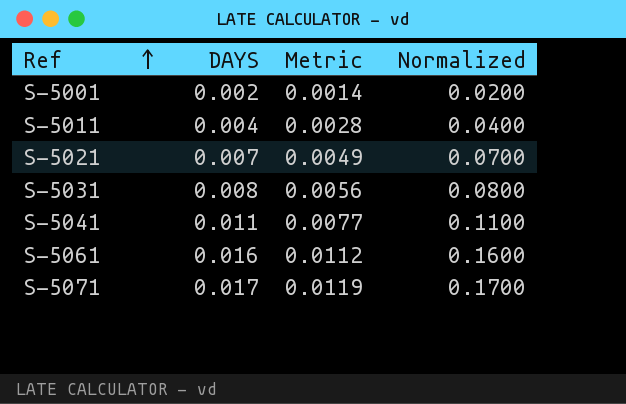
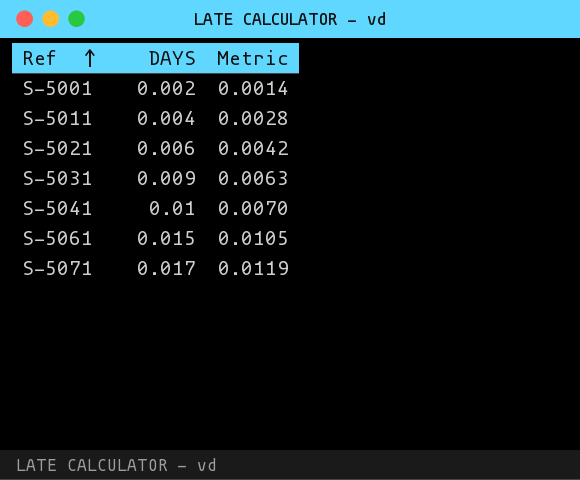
column Normalized | formula: [DAYS] * 10 -> none
S-5021 | DAYS: 0.007 -> 0.006
S-5021 | Metric: 0.0049 -> 0.0042
S-5031 | DAYS: 0.008 -> 0.009
S-5031 | Metric: 0.0056 -> 0.0063
S-5041 | DAYS: 0.011 -> 0.01
S-5041 | Metric: 0.0077 -> 0.0070
S-5061 | DAYS: 0.016 -> 0.015
S-5061 | Metric: 0.0112 -> 0.0105

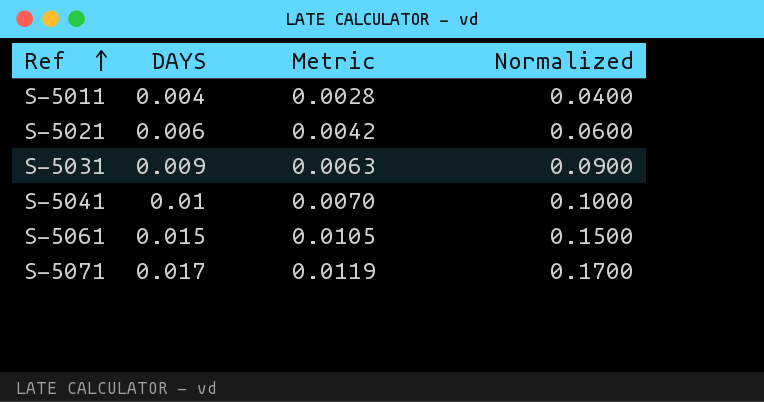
column Normalized | formula: none -> [DAYS] * 10
row S-5001: 0.002 | 0.0014 -> none

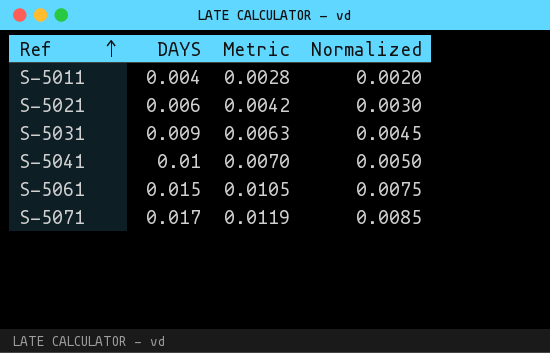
column Normalized | formula: [DAYS] * 10 -> [DAYS] * 0.5

